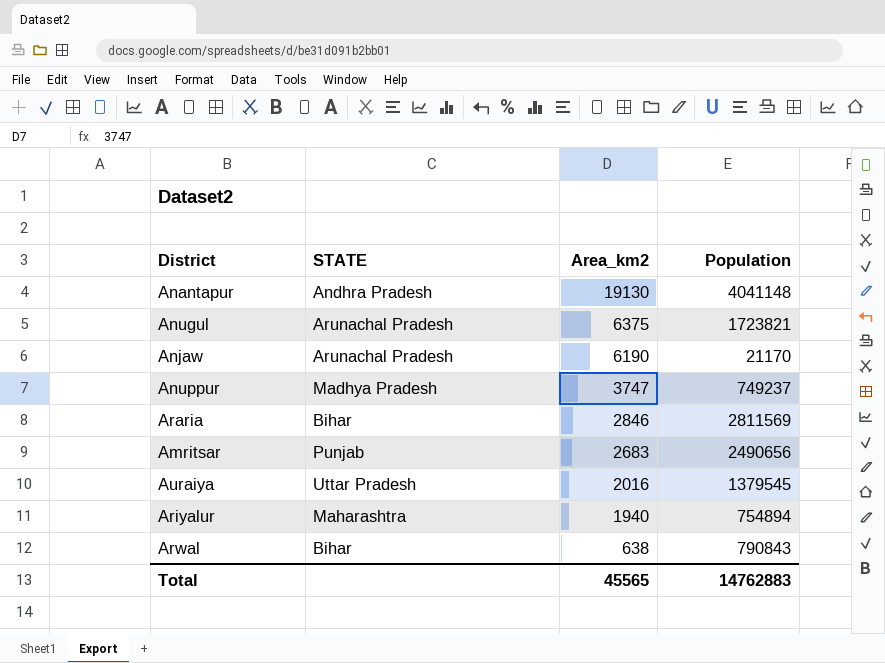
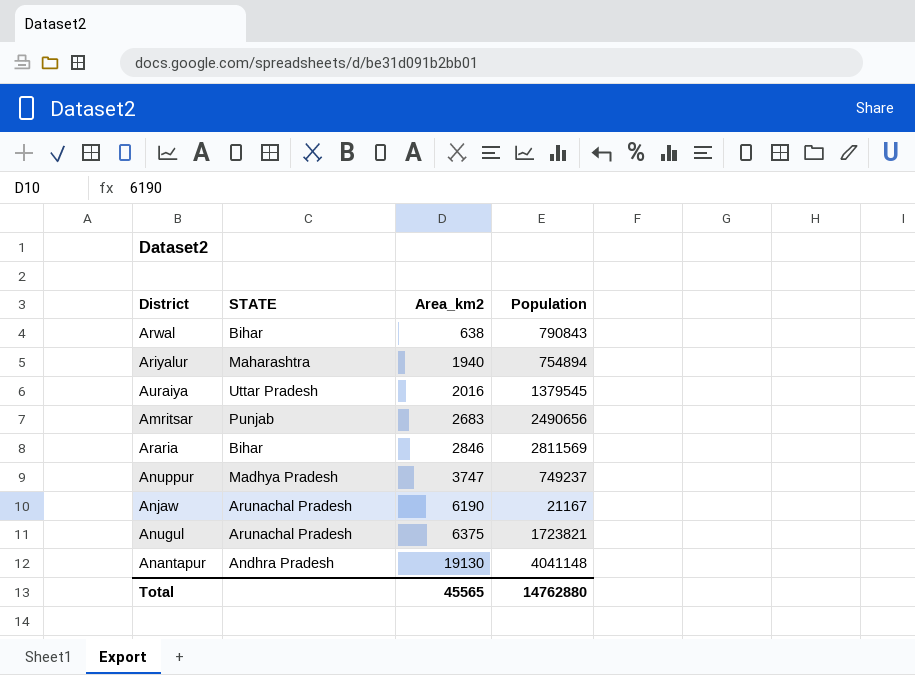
row order: Area_km2 descending -> Area_km2 ascending
Anjaw | Population: 21170 -> 21167
Total | Population: 14762883 -> 14762880

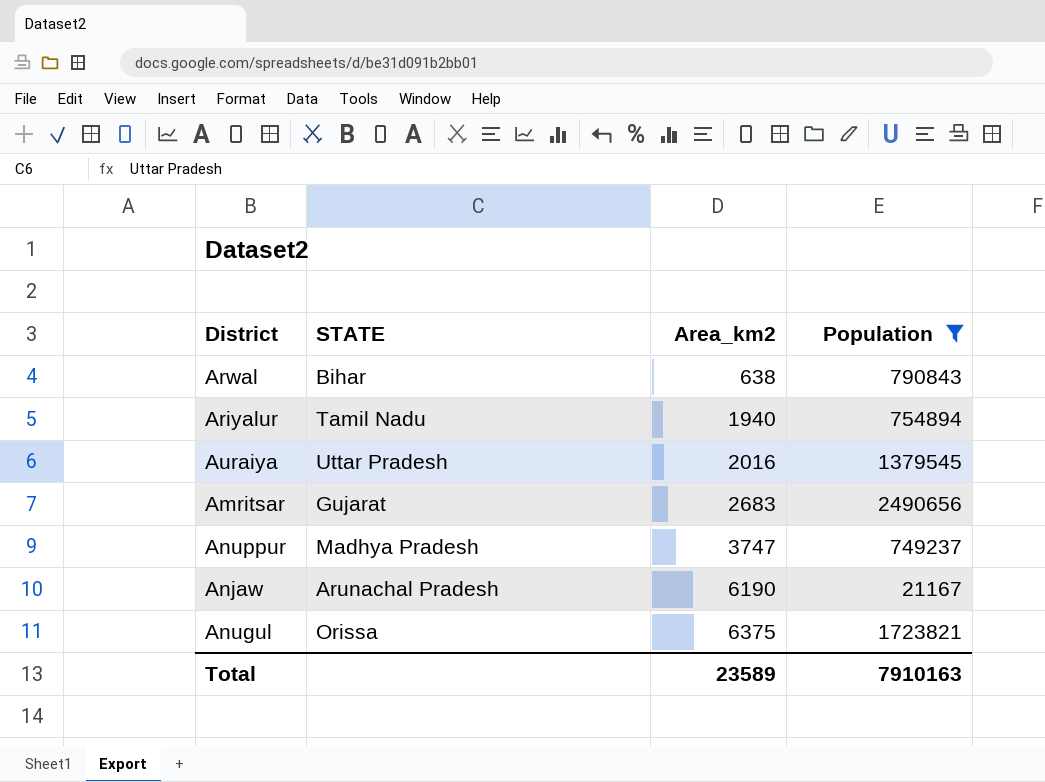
filter: none -> Population <= 2490656
Ariyalur | STATE: Maharashtra -> Tamil Nadu
Amritsar | STATE: Punjab -> Gujarat
Anugul | STATE: Arunachal Pradesh -> Orissa
Total | Area_km2: 45565 -> 23589
Total | Population: 14762880 -> 7910163

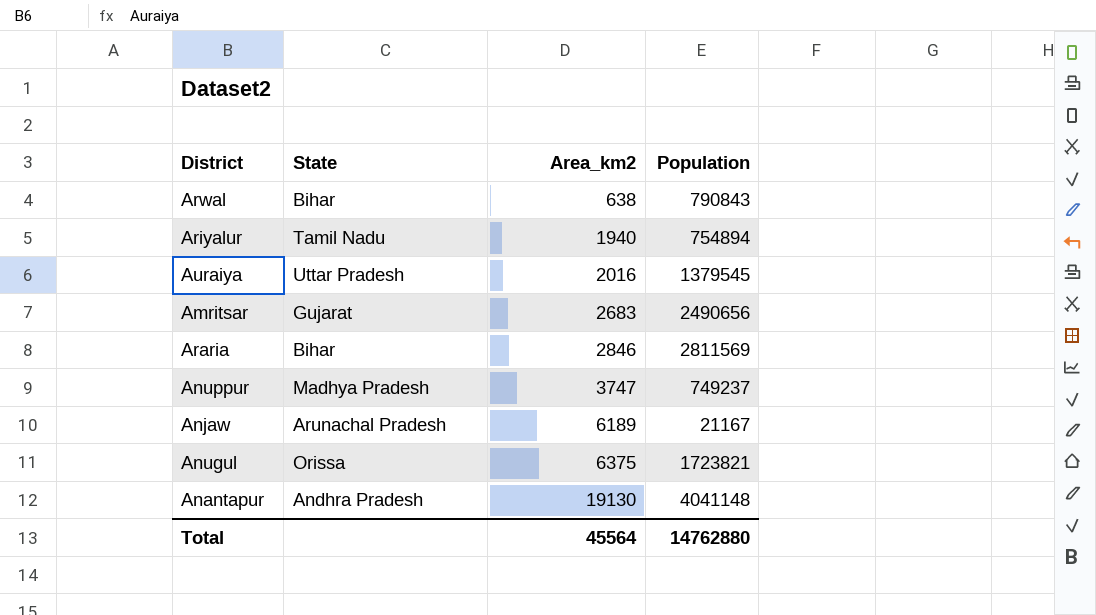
filter: Population <= 2490656 -> none
column name: STATE -> State
Anjaw | Area_km2: 6190 -> 6189
Total | Area_km2: 23589 -> 45564
Total | Population: 7910163 -> 14762880

